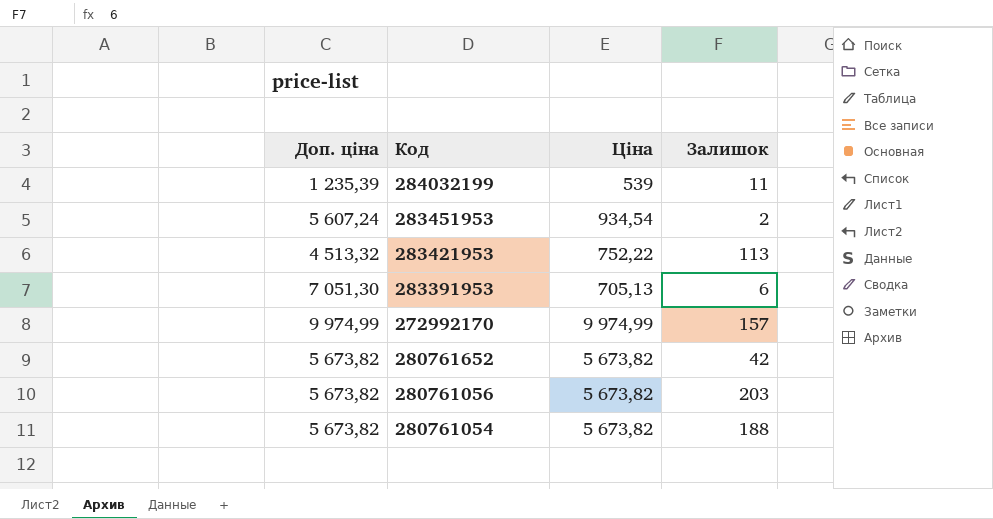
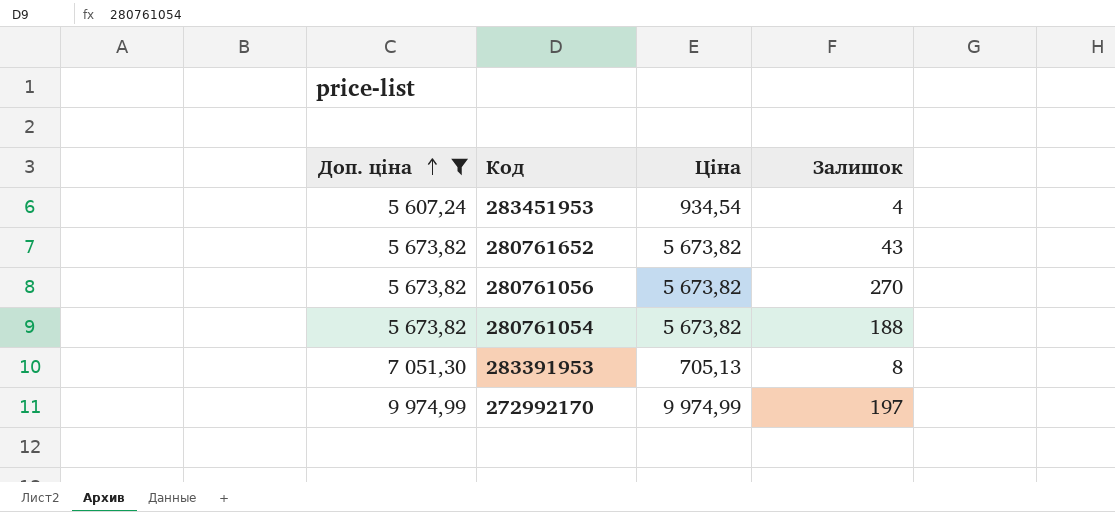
filter: none -> Доп. ціна >= 5 607,24
row order: none -> Доп. ціна ascending
283451953 | Залишок: 2 -> 4
280761652 | Залишок: 42 -> 43
280761056 | Залишок: 203 -> 270
283391953 | Залишок: 6 -> 8
272992170 | Залишок: 157 -> 197

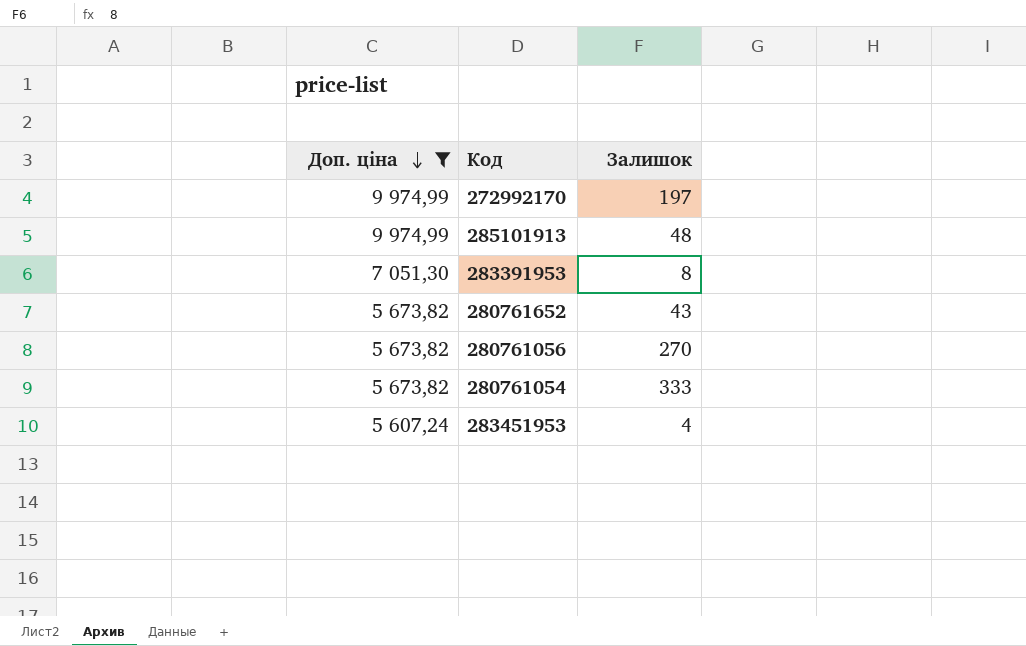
row order: Доп. ціна ascending -> Доп. ціна descending
column Ціна | position: 3 -> none
row 285101913: none -> 9 974,99 | 48
280761054 | Залишок: 188 -> 333

